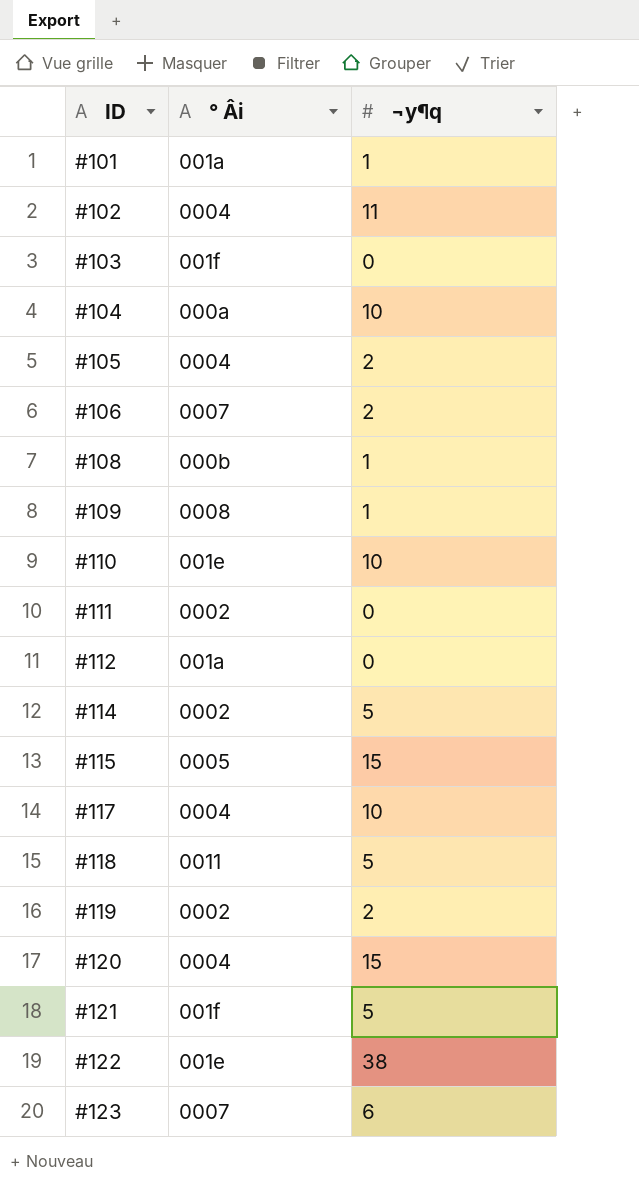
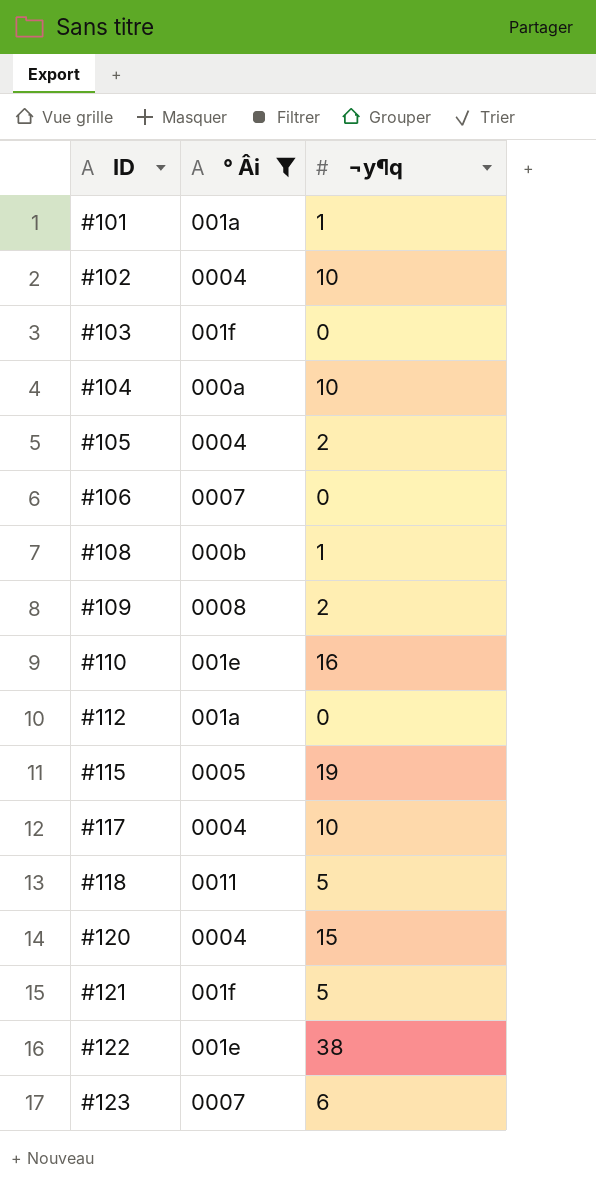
filter: none -> ° Âi != 0002
#102 | ¬y¶q: 11 -> 10
#106 | ¬y¶q: 2 -> 0
#109 | ¬y¶q: 1 -> 2
#110 | ¬y¶q: 10 -> 16
#115 | ¬y¶q: 15 -> 19

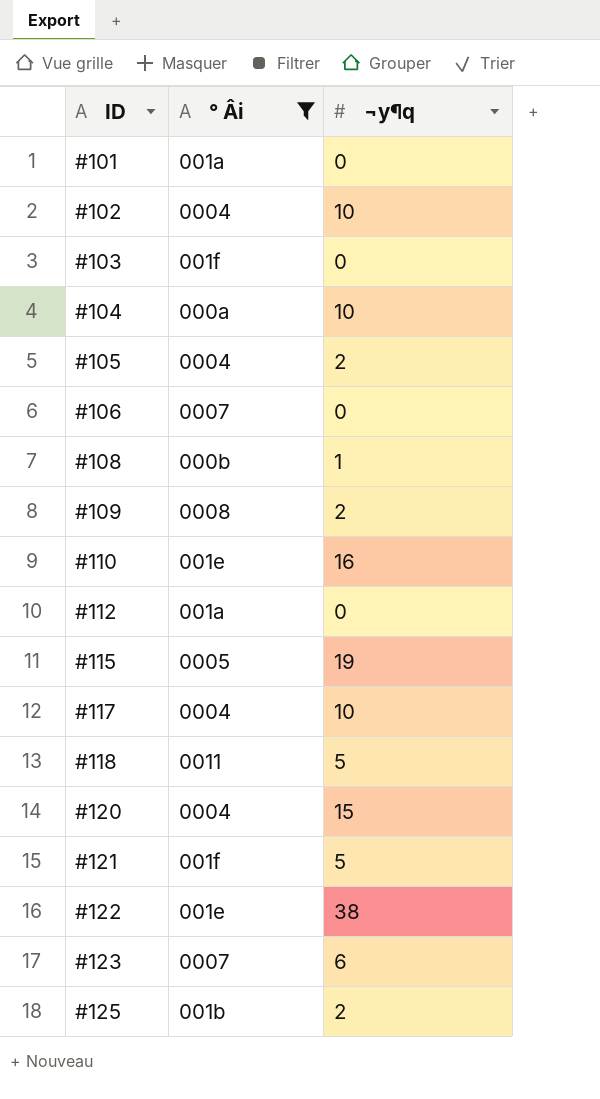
#101 | ¬y¶q: 1 -> 0
row #125: none -> 001b | 2

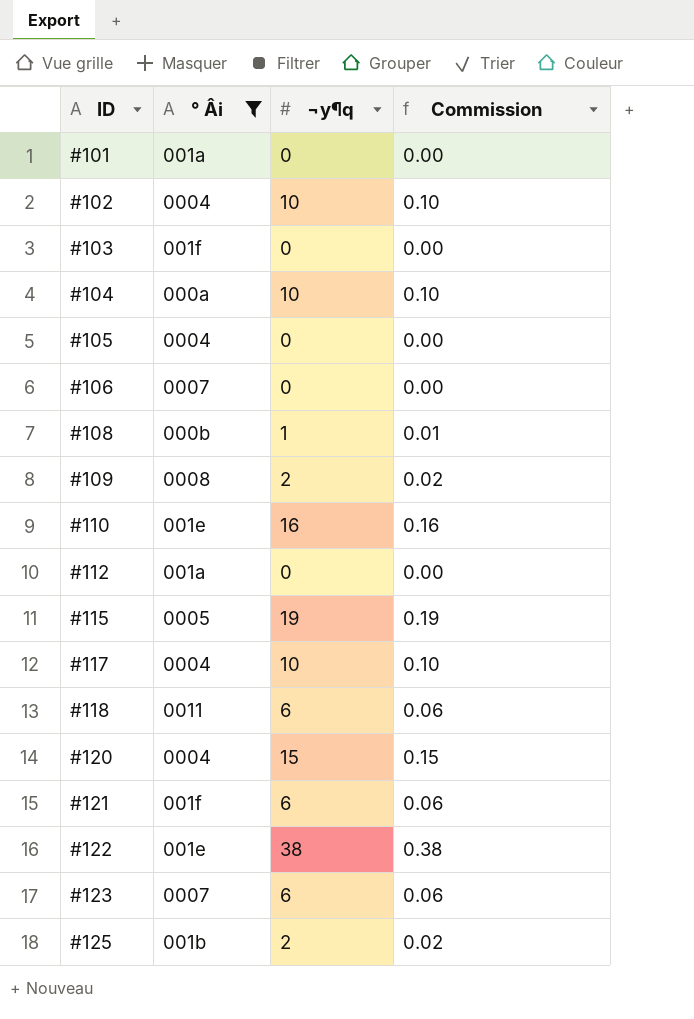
column Commission | formula: none -> [¬y¶q] * 0.01
#105 | ¬y¶q: 2 -> 0
#118 | ¬y¶q: 5 -> 6
#121 | ¬y¶q: 5 -> 6

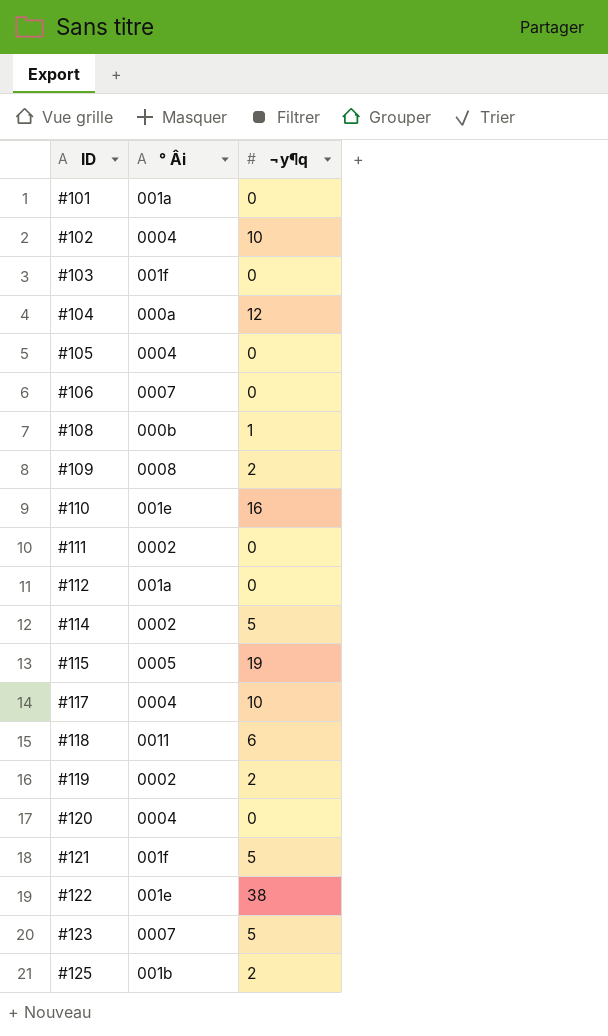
filter: ° Âi != 0002 -> none
column Commission | formula: [¬y¶q] * 0.01 -> none
#104 | ¬y¶q: 10 -> 12
#120 | ¬y¶q: 15 -> 0
#121 | ¬y¶q: 6 -> 5
#123 | ¬y¶q: 6 -> 5

